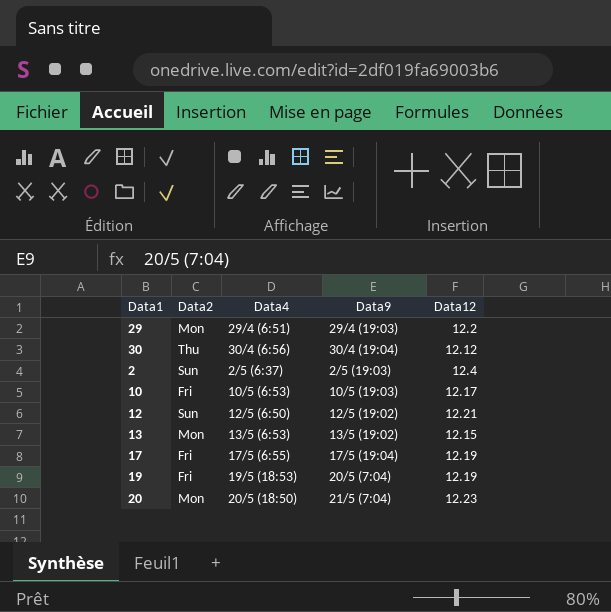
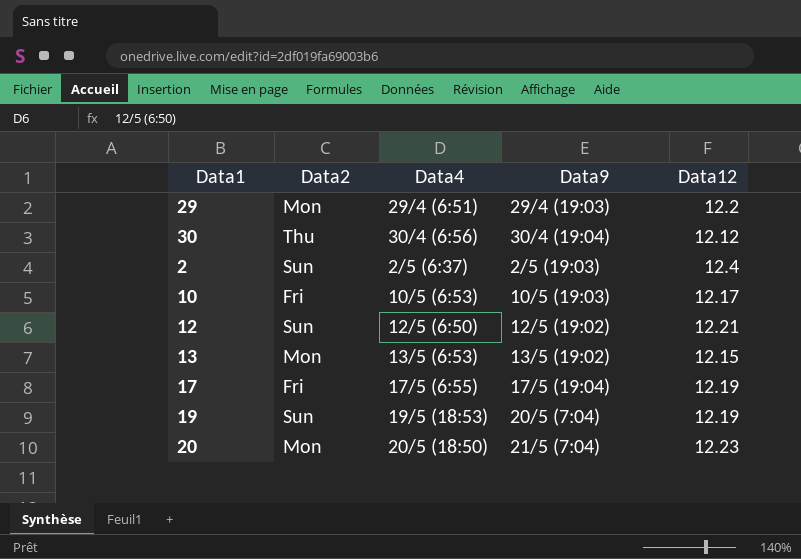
19 | Data2: Fri -> Sun

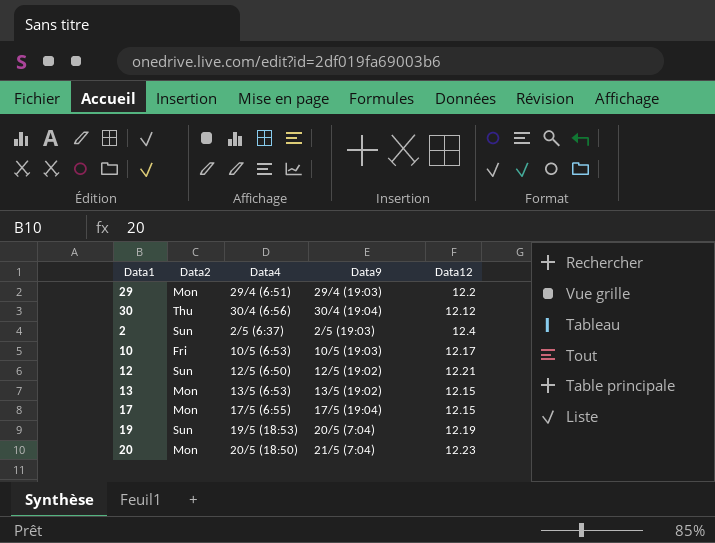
17 | Data2: Fri -> Mon
17 | Data12: 12.19 -> 12.15

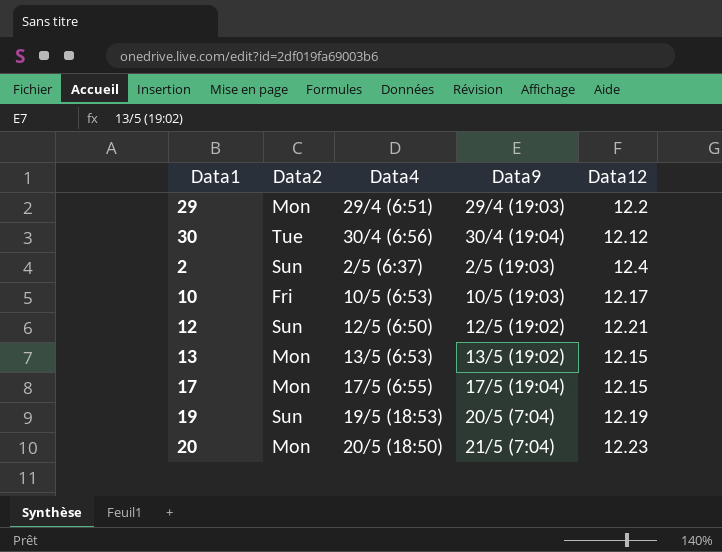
30 | Data2: Thu -> Tue

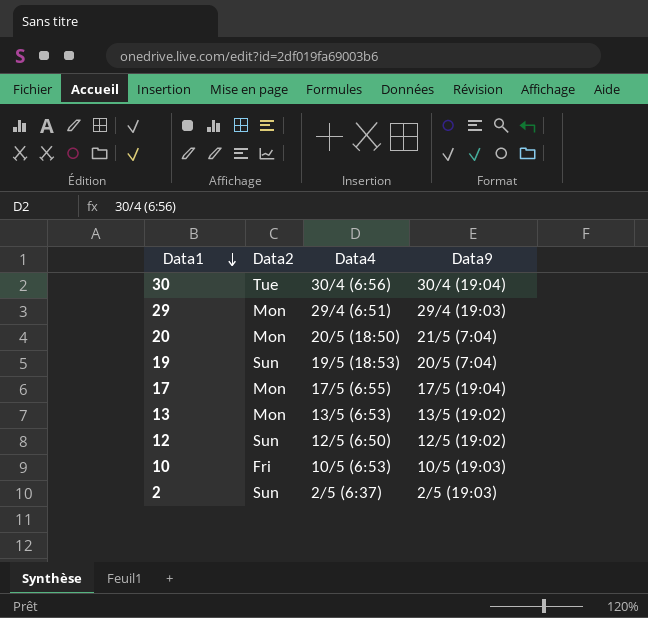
row order: none -> Data1 descending
column Data12 | position: 5 -> none

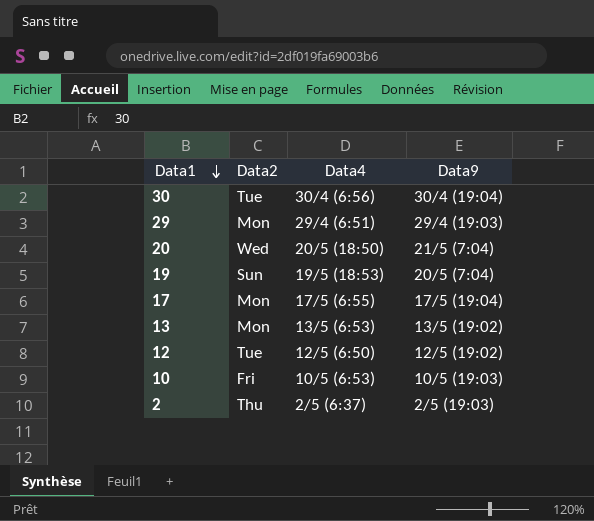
20 | Data2: Mon -> Wed
12 | Data2: Sun -> Tue
2 | Data2: Sun -> Thu

